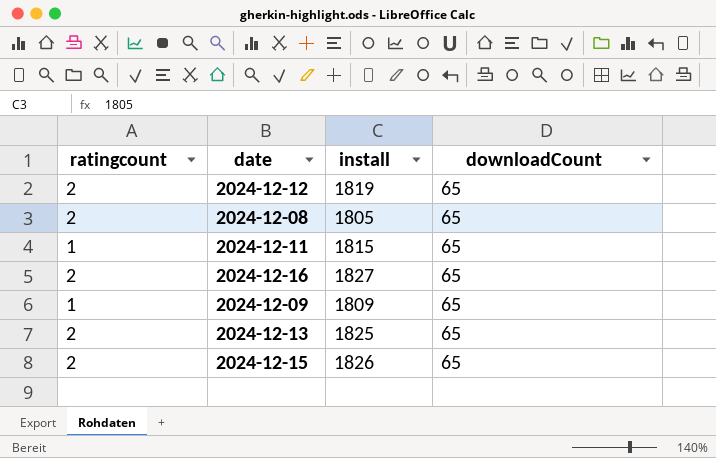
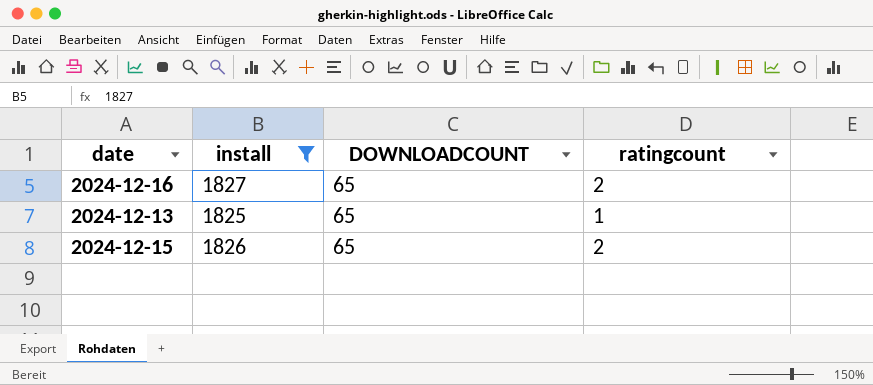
filter: none -> install >= 1825
column name: downloadCount -> DOWNLOADCOUNT
column ratingcount | position: 1 -> 4
2024-12-13 | ratingcount: 2 -> 1

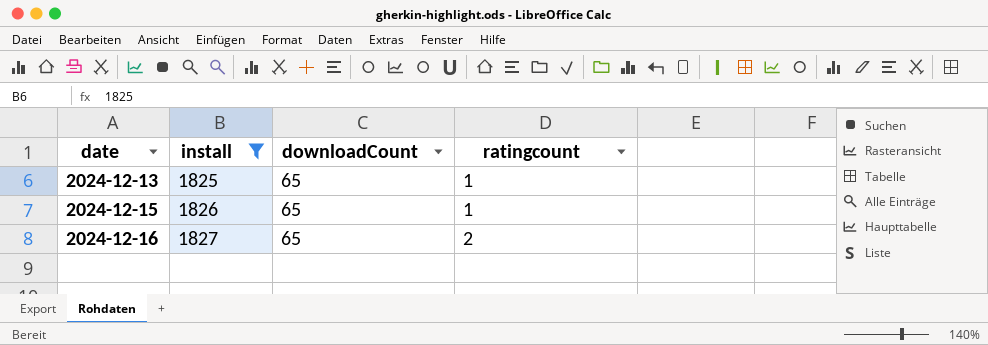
row order: none -> date ascending
column name: DOWNLOADCOUNT -> downloadCount
2024-12-15 | ratingcount: 2 -> 1

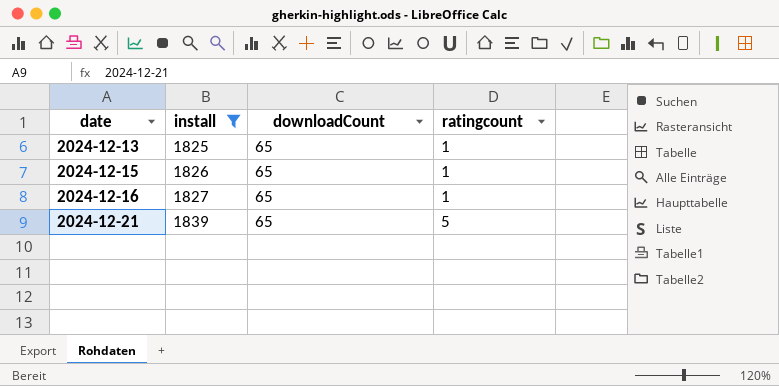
2024-12-16 | ratingcount: 2 -> 1
row 2024-12-21: none -> 1839 | 65 | 5

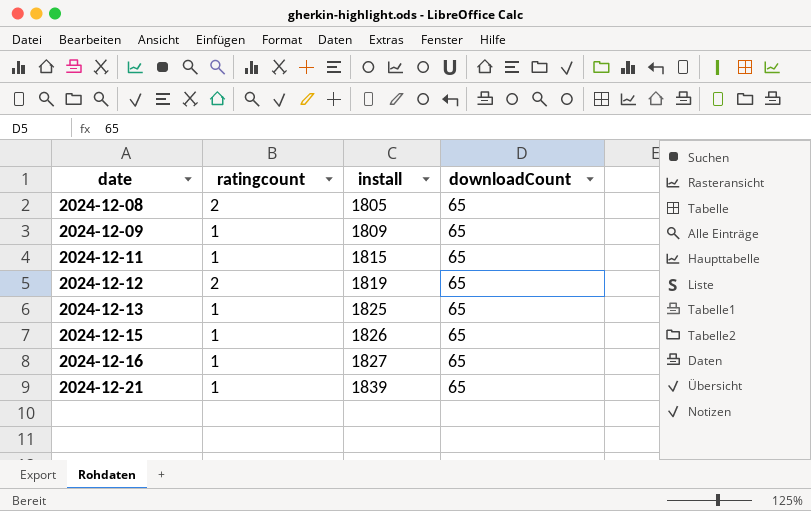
filter: install >= 1825 -> none
column ratingcount | position: 4 -> 2
2024-12-21 | ratingcount: 5 -> 1

